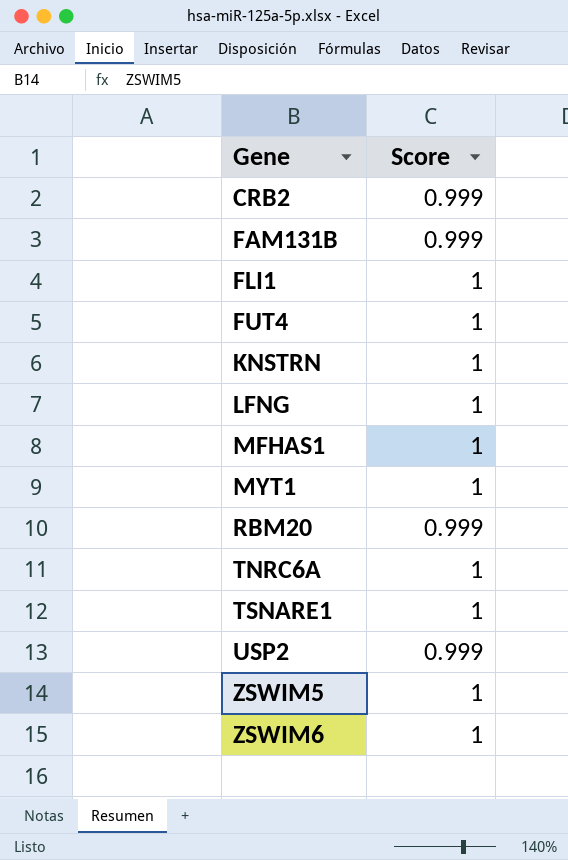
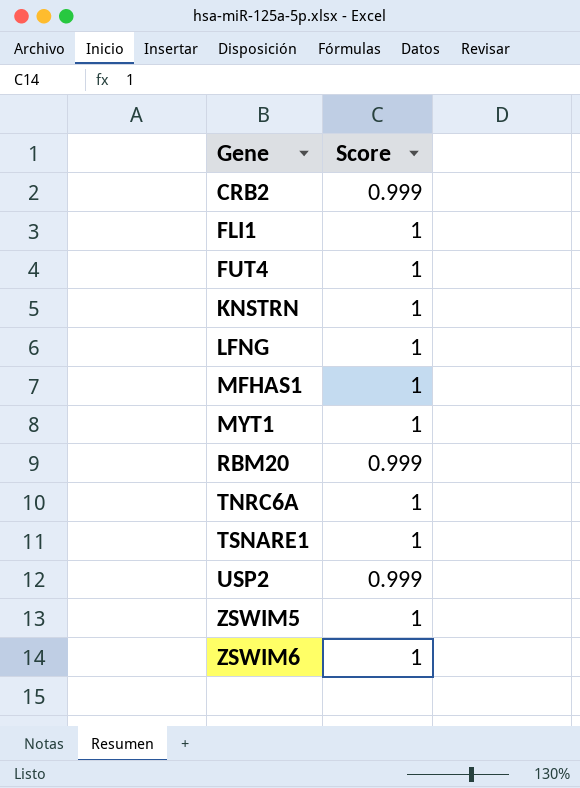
row FAM131B: 0.999 -> none

